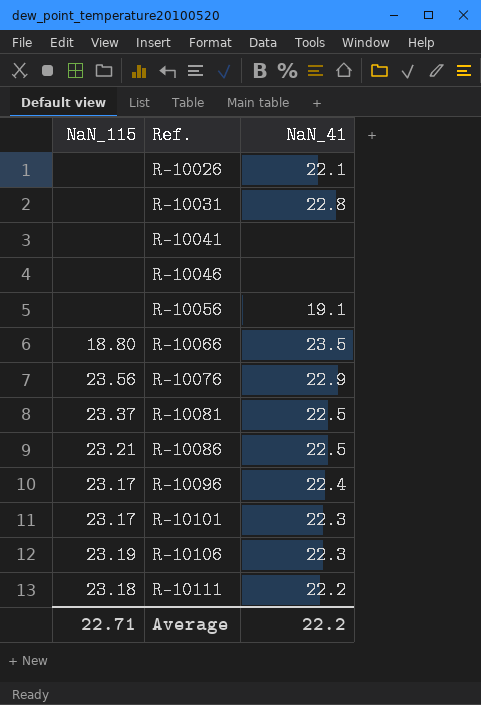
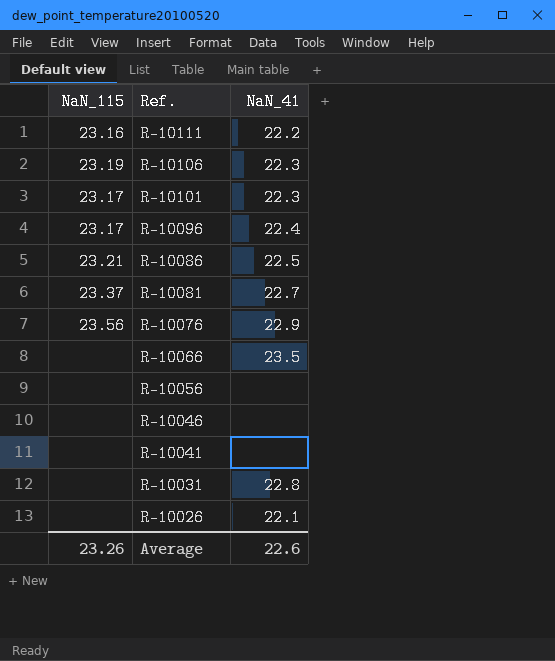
row order: Ref. ascending -> Ref. descending
R-10111 | NaN_115: 23.18 -> 23.16
R-10081 | NaN_41: 22.5 -> 22.7
R-10066 | NaN_115: 18.80 -> none
R-10056 | NaN_41: 19.1 -> none
Average | NaN_115: 22.71 -> 23.26
Average | NaN_41: 22.2 -> 22.6

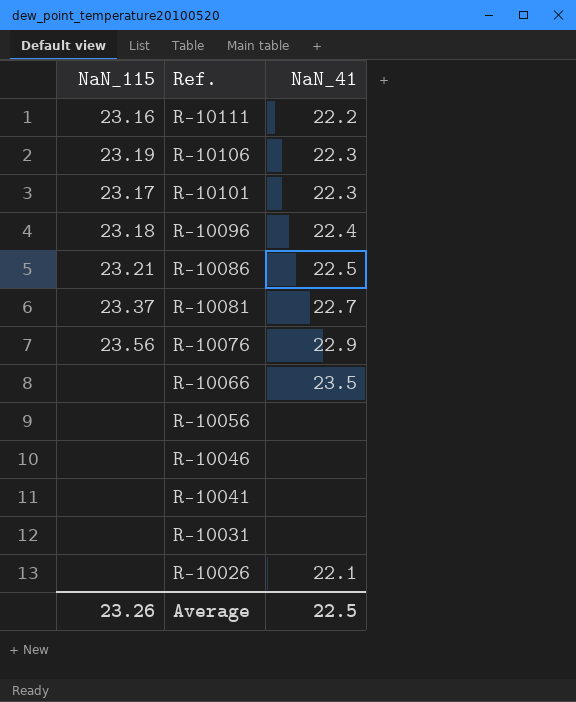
R-10096 | NaN_115: 23.17 -> 23.18
R-10031 | NaN_41: 22.8 -> none
Average | NaN_41: 22.6 -> 22.5

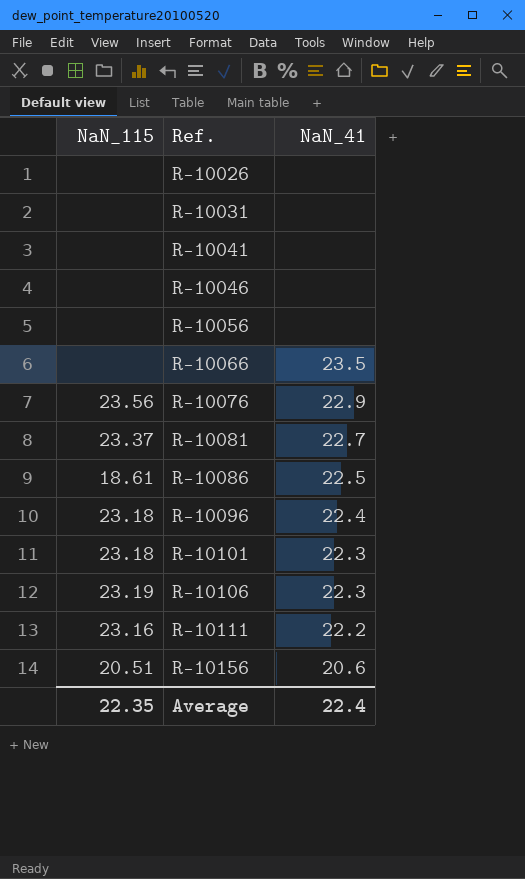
row order: Ref. descending -> Ref. ascending
R-10026 | NaN_41: 22.1 -> none
R-10086 | NaN_115: 23.21 -> 18.61
R-10101 | NaN_115: 23.17 -> 23.18
row R-10156: none -> 20.51 | 20.6
Average | NaN_115: 23.26 -> 22.35
Average | NaN_41: 22.5 -> 22.4

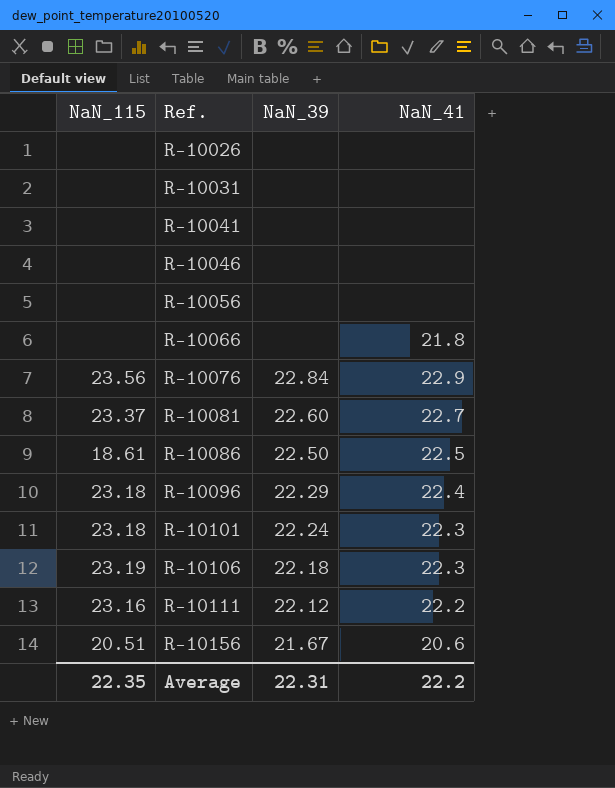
column NaN_39 | position: none -> 3
R-10066 | NaN_41: 23.5 -> 21.8
Average | NaN_41: 22.4 -> 22.2

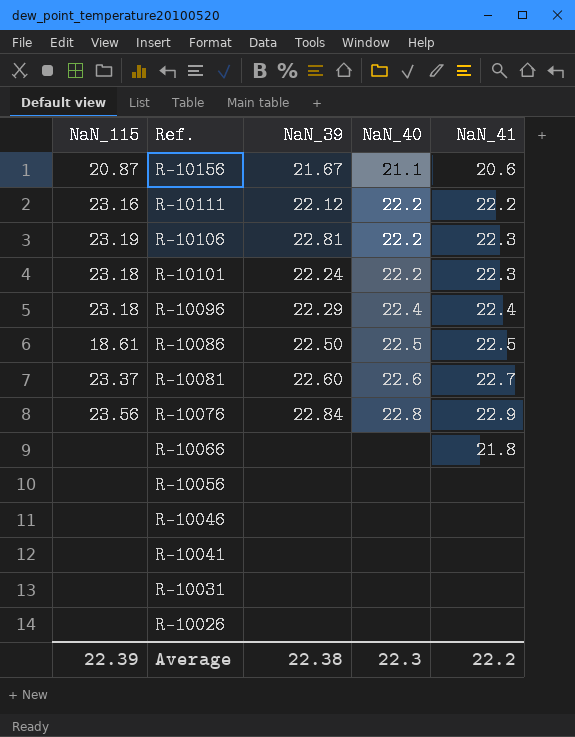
row order: Ref. ascending -> Ref. descending
column NaN_40 | position: none -> 4
R-10156 | NaN_115: 20.51 -> 20.87
R-10106 | NaN_39: 22.18 -> 22.81
Average | NaN_115: 22.35 -> 22.39
Average | NaN_39: 22.31 -> 22.38

